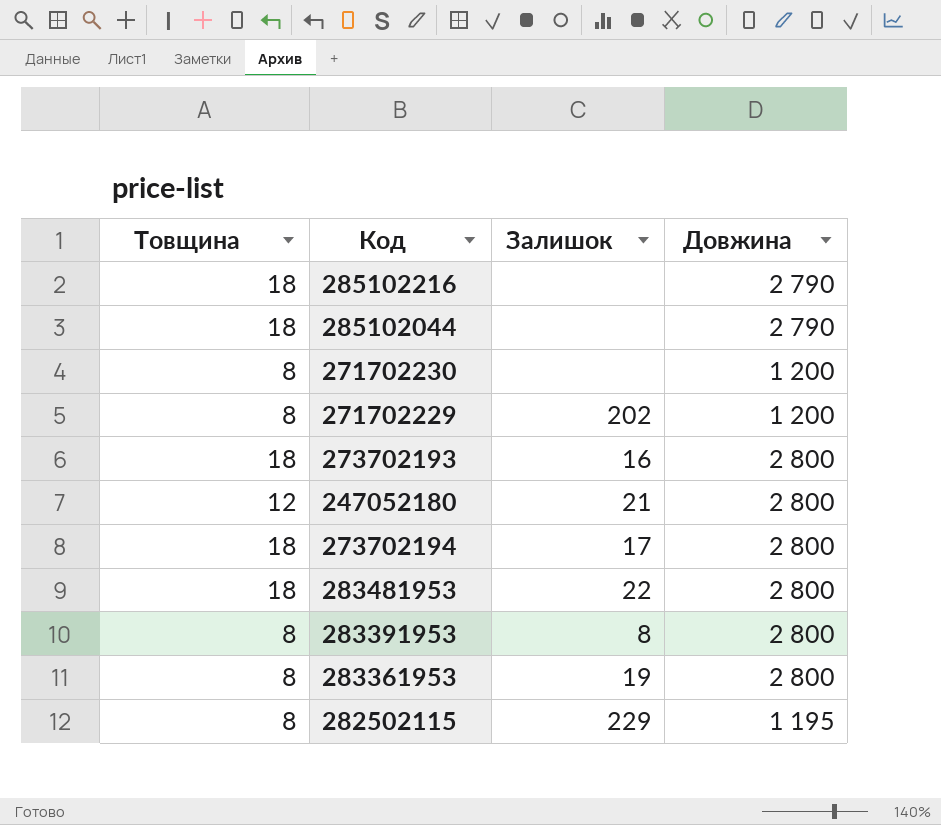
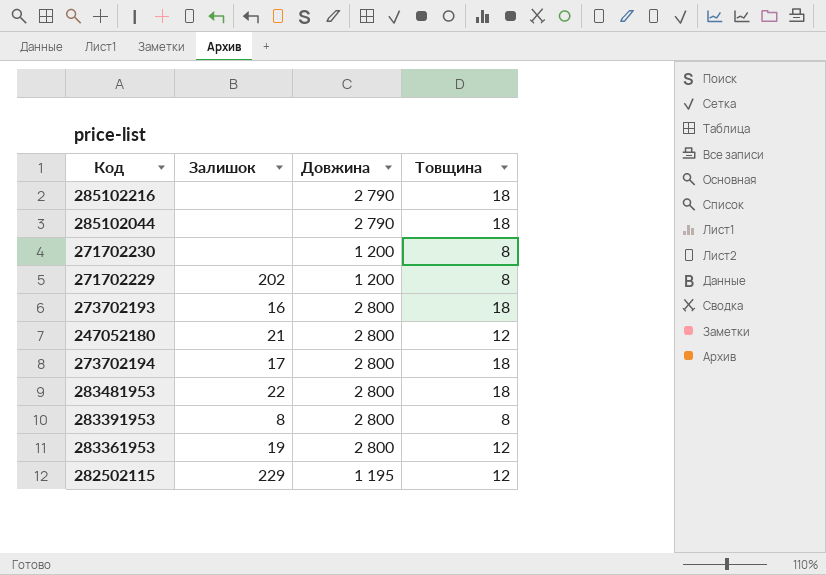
column Товщина | position: 1 -> 4
283361953 | Товщина: 8 -> 12
282502115 | Товщина: 8 -> 12

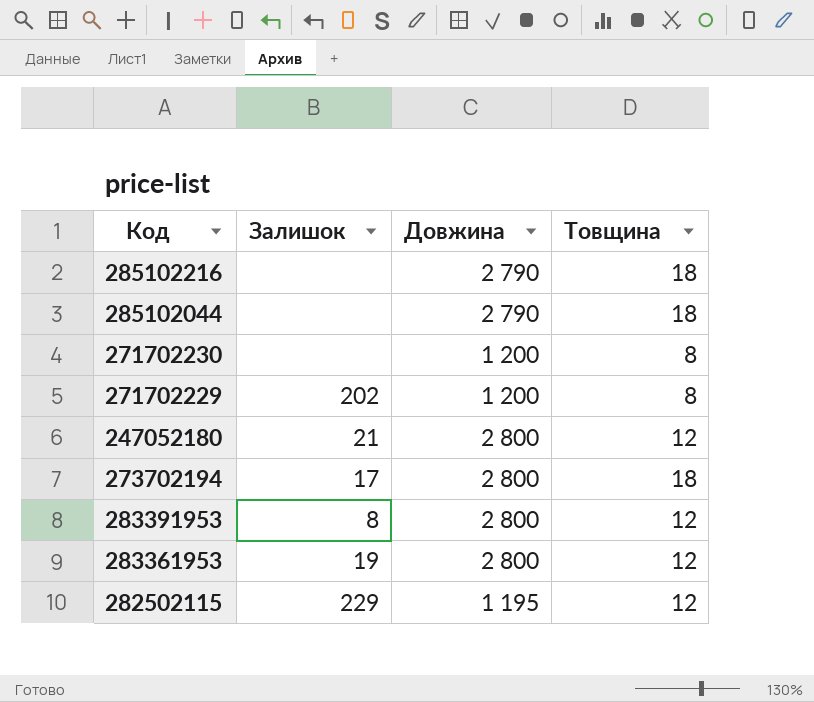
row 273702193: 16 | 2 800 | 18 -> none
row 283481953: 22 | 2 800 | 18 -> none
283391953 | Товщина: 8 -> 12

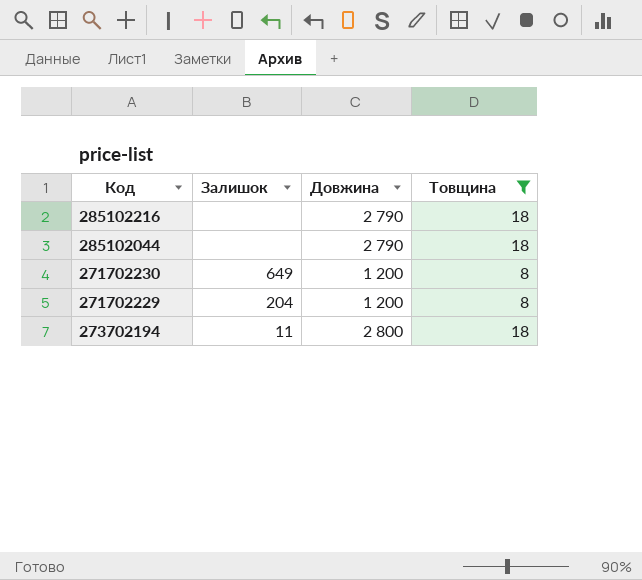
filter: none -> Товщина != 12
271702230 | Залишок: none -> 649
271702229 | Залишок: 202 -> 204
273702194 | Залишок: 17 -> 11

